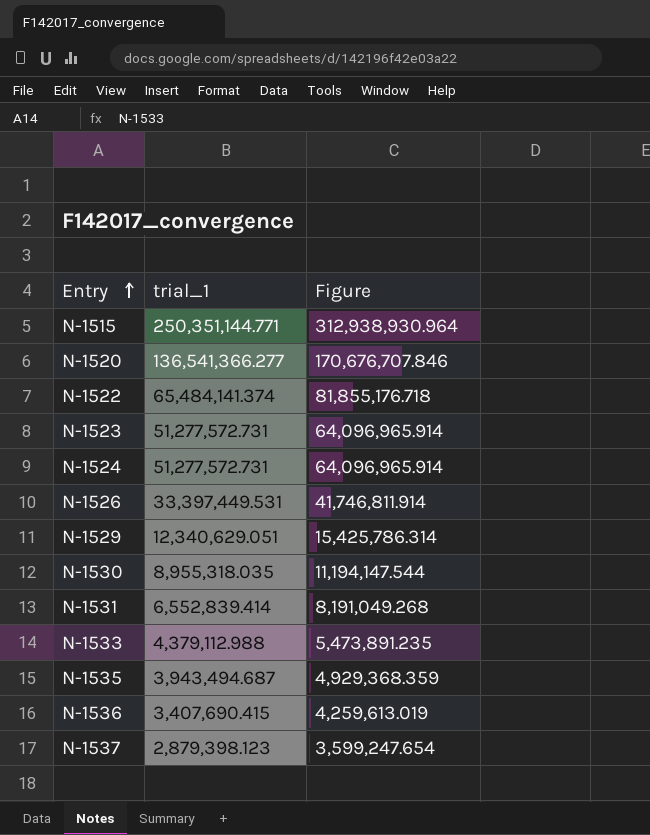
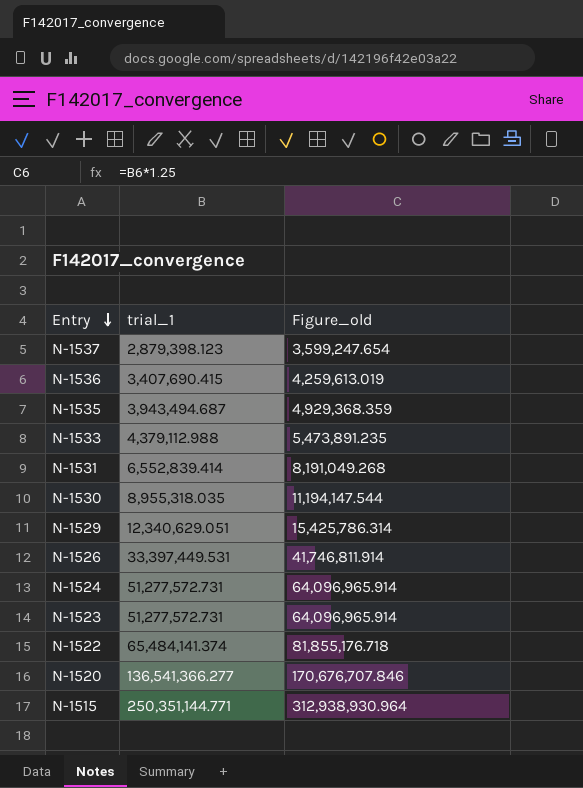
row order: Entry ascending -> Entry descending
column name: Figure -> Figure_old

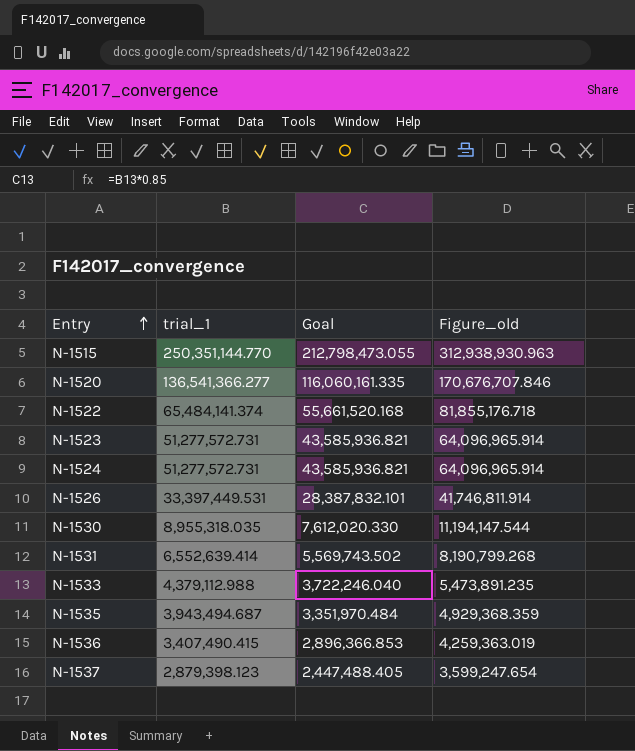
row order: Entry descending -> Entry ascending
column Goal | formula: none -> [trial_1] * 0.85
row N-1529: 12,340,629.051 | 15,425,786.314 -> none
N-1515 | trial_1: 250,351,144.771 -> 250,351,144.770
N-1515 | Figure_old: 312,938,930.964 -> 312,938,930.963
N-1531 | trial_1: 6,552,839.414 -> 6,552,639.414
N-1531 | Figure_old: 8,191,049.268 -> 8,190,799.268
N-1536 | trial_1: 3,407,690.415 -> 3,407,490.415
N-1536 | Figure_old: 4,259,613.019 -> 4,259,363.019

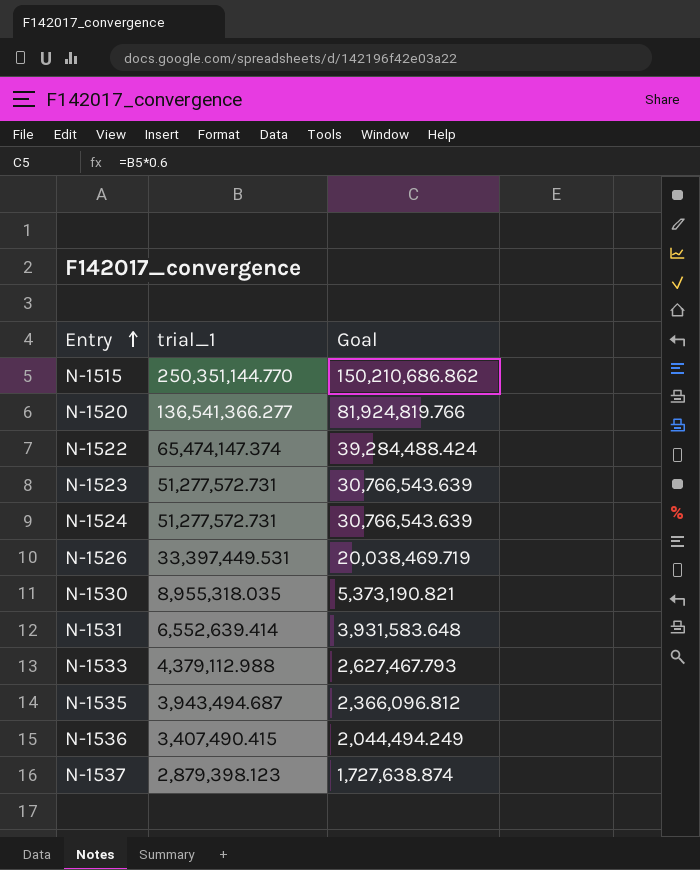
column Figure_old | formula: [trial_1] * 1.25 -> none
column Goal | formula: [trial_1] * 0.85 -> [trial_1] * 0.6
N-1522 | trial_1: 65,484,141.374 -> 65,474,147.374

